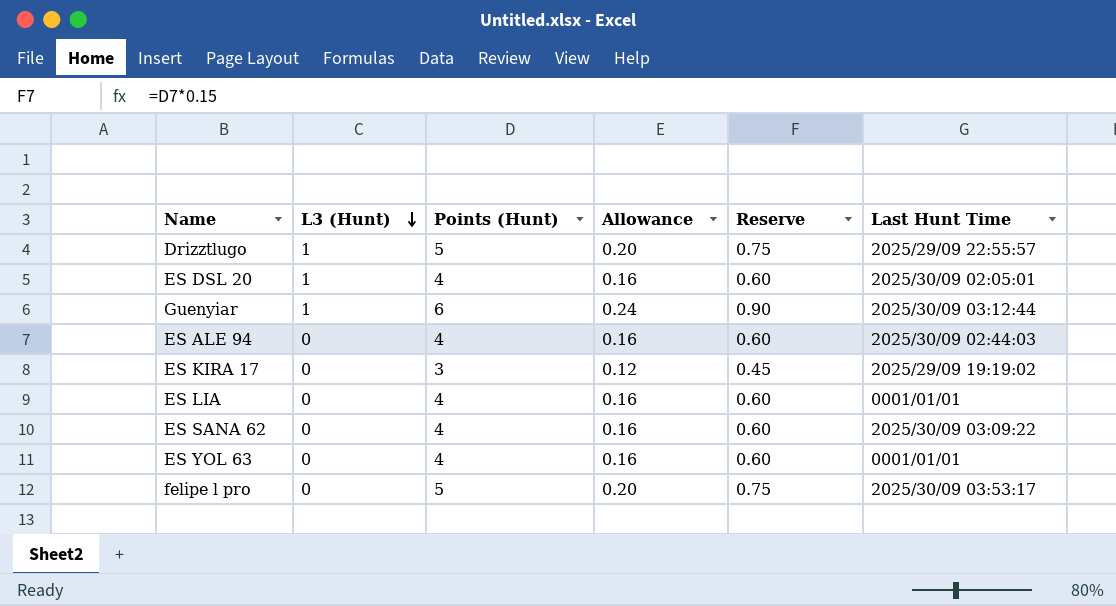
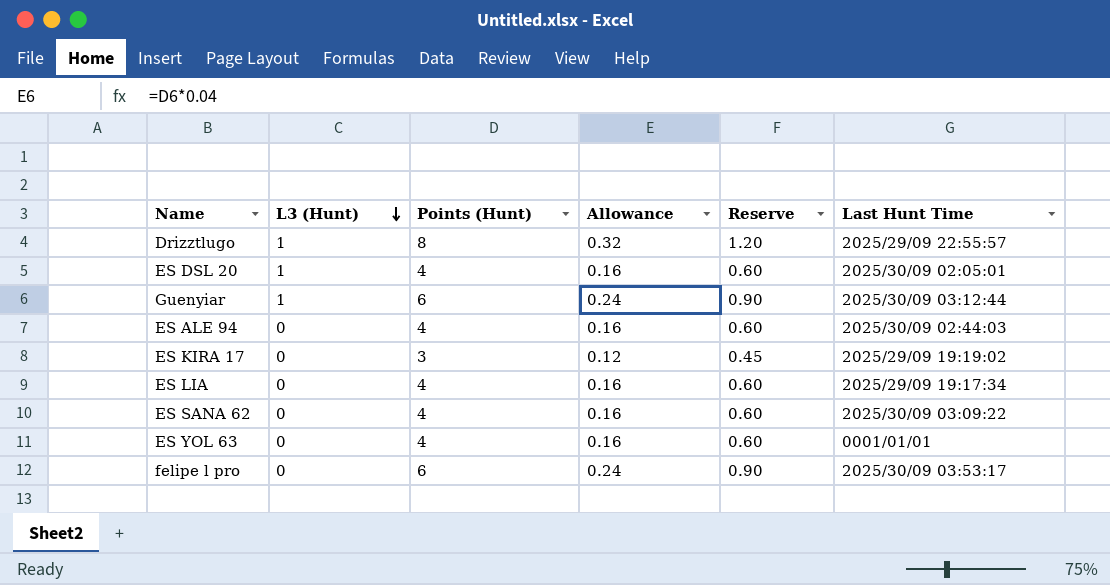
Drizztlugo | Points (Hunt): 5 -> 8
Drizztlugo | Allowance: 0.20 -> 0.32
Drizztlugo | Reserve: 0.75 -> 1.20
ES LIA | Last Hunt Time: 0001/01/01 -> 2025/29/09 19:17:34
felipe l pro | Points (Hunt): 5 -> 6
felipe l pro | Allowance: 0.20 -> 0.24
felipe l pro | Reserve: 0.75 -> 0.90

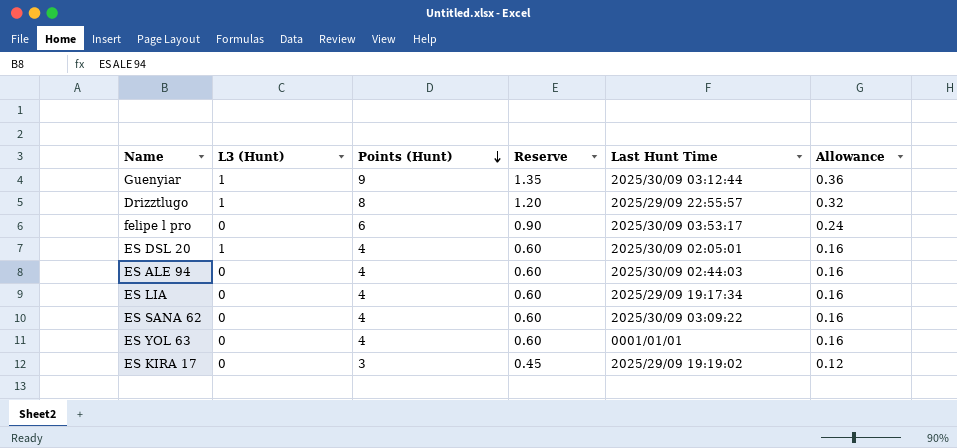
row order: L3 (Hunt) descending -> Points (Hunt) descending
column Allowance | position: 4 -> 6
Guenyiar | Points (Hunt): 6 -> 9
Guenyiar | Reserve: 0.90 -> 1.35
Guenyiar | Allowance: 0.24 -> 0.36

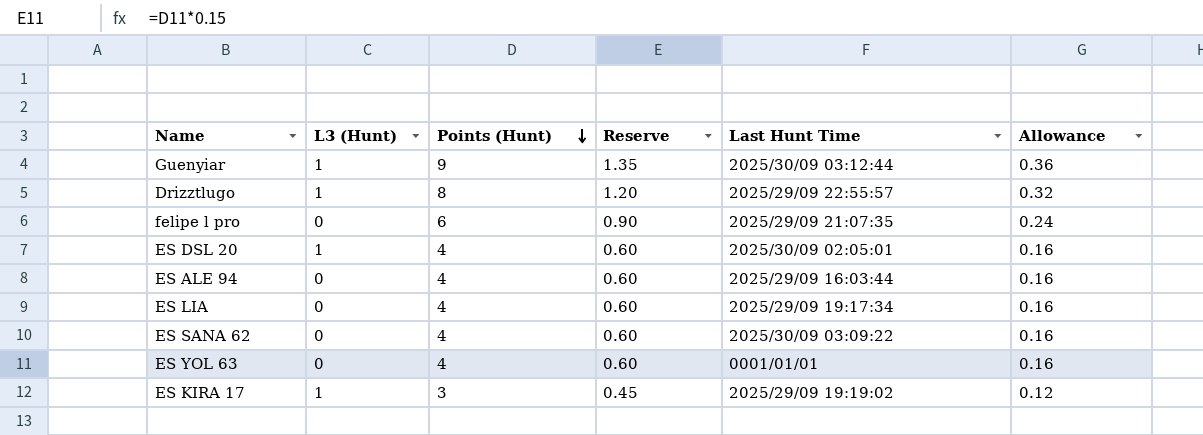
felipe l pro | Last Hunt Time: 2025/30/09 03:53:17 -> 2025/29/09 21:07:35
ES ALE 94 | Last Hunt Time: 2025/30/09 02:44:03 -> 2025/29/09 16:03:44
ES KIRA 17 | L3 (Hunt): 0 -> 1

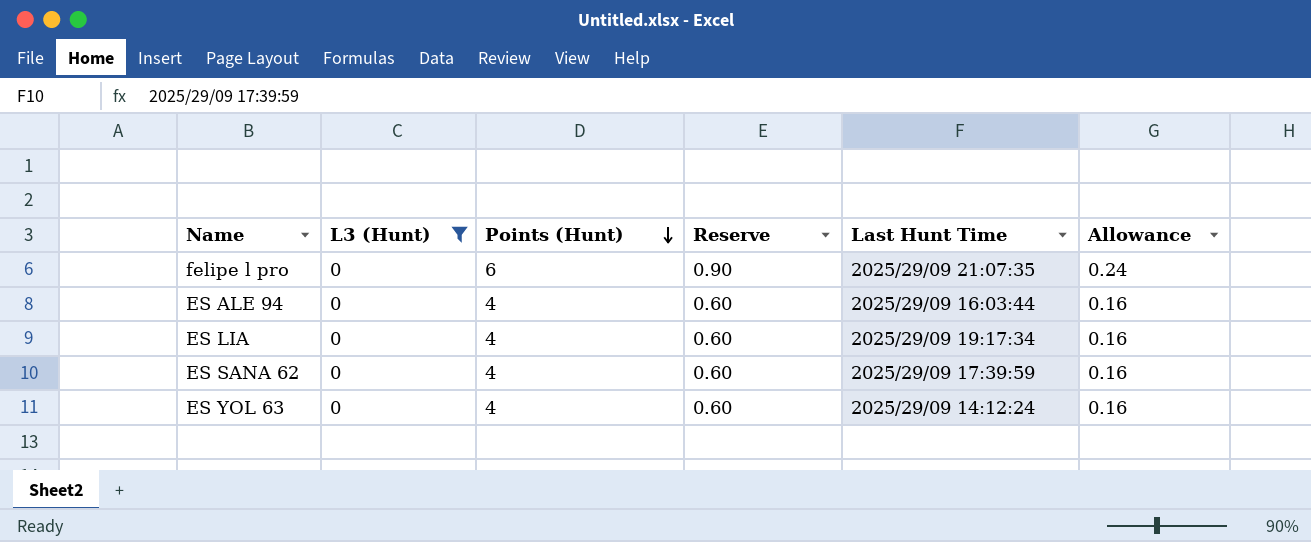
filter: none -> L3 (Hunt) = 0
ES SANA 62 | Last Hunt Time: 2025/30/09 03:09:22 -> 2025/29/09 17:39:59
ES YOL 63 | Last Hunt Time: 0001/01/01 -> 2025/29/09 14:12:24

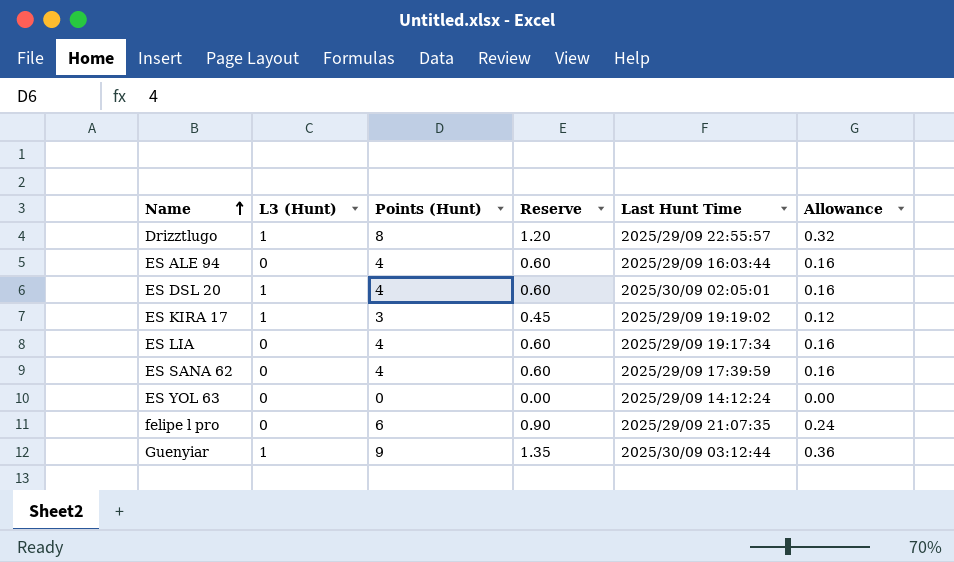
filter: L3 (Hunt) = 0 -> none
row order: Points (Hunt) descending -> Name ascending
ES YOL 63 | Points (Hunt): 4 -> 0
ES YOL 63 | Reserve: 0.60 -> 0.00
ES YOL 63 | Allowance: 0.16 -> 0.00

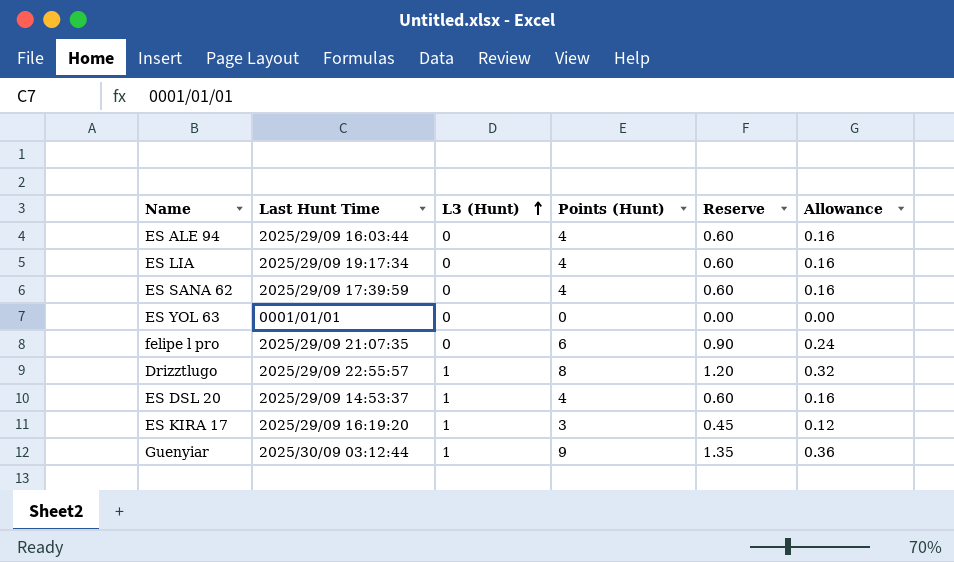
row order: Name ascending -> L3 (Hunt) ascending
column Last Hunt Time | position: 5 -> 2
ES YOL 63 | Last Hunt Time: 2025/29/09 14:12:24 -> 0001/01/01
ES DSL 20 | Last Hunt Time: 2025/30/09 02:05:01 -> 2025/29/09 14:53:37
ES KIRA 17 | Last Hunt Time: 2025/29/09 19:19:02 -> 2025/29/09 16:19:20

